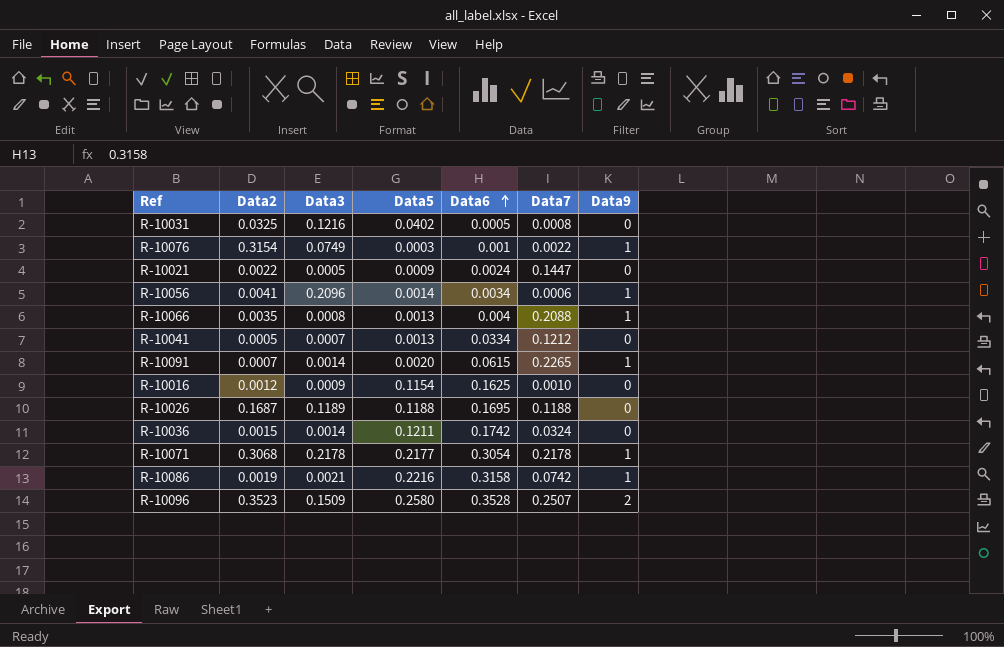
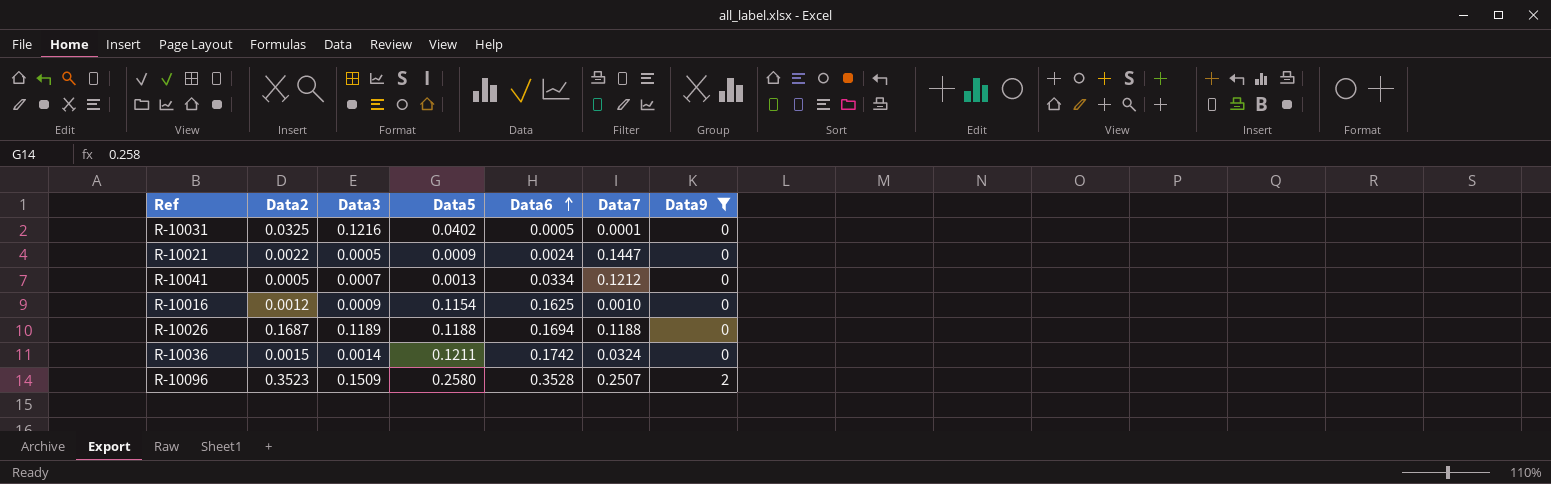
filter: none -> Data9 != 1
R-10031 | Data7: 0.0008 -> 0.0001
R-10026 | Data6: 0.1695 -> 0.1694

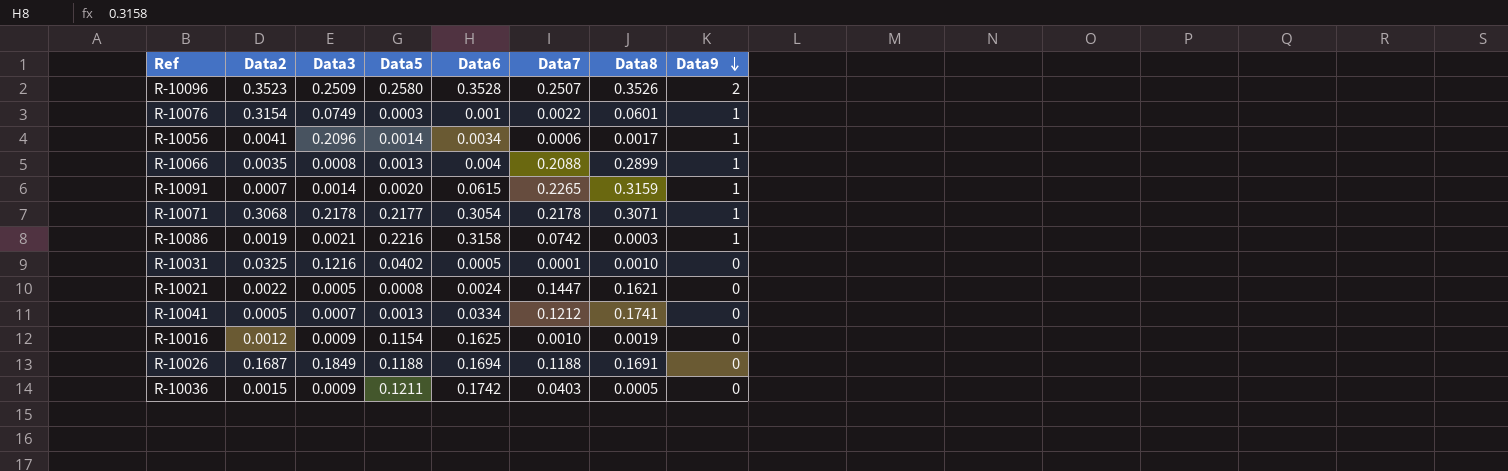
filter: Data9 != 1 -> none
row order: Data6 ascending -> Data9 descending
column Data8 | position: none -> 7
R-10096 | Data3: 0.1509 -> 0.2509
R-10021 | Data5: 0.0009 -> 0.0008
R-10026 | Data3: 0.1189 -> 0.1849
R-10036 | Data3: 0.0014 -> 0.0009
R-10036 | Data7: 0.0324 -> 0.0403

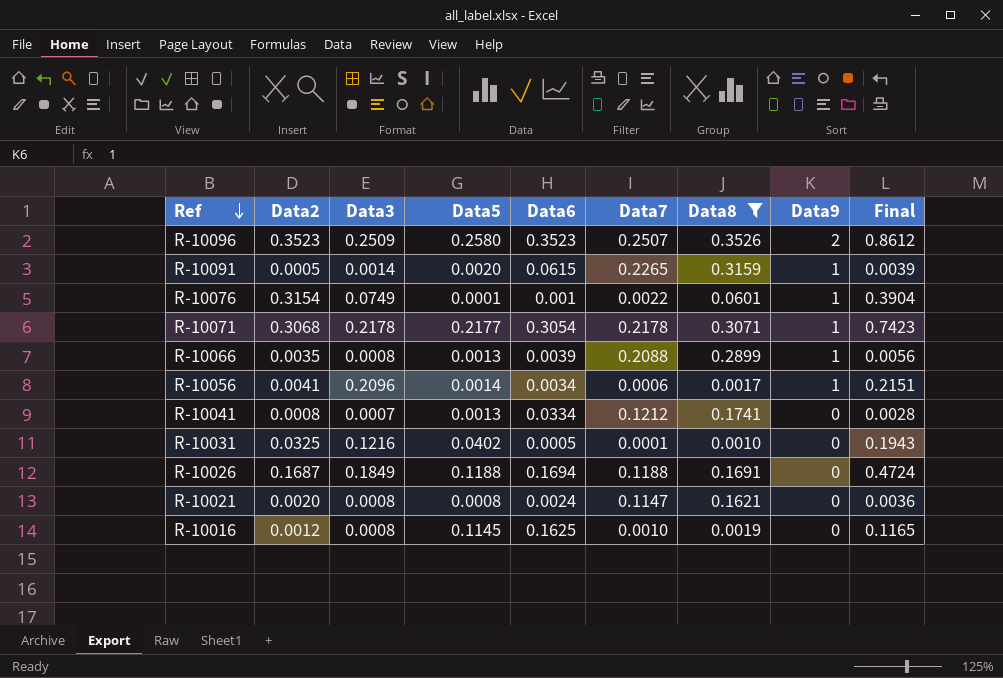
filter: none -> Data8 >= 0.0010
row order: Data9 descending -> Ref descending
column Final | formula: none -> [Data2] + [Data3] + [Data5]
R-10096 | Data6: 0.3528 -> 0.3523
R-10091 | Data2: 0.0007 -> 0.0005
R-10076 | Data5: 0.0003 -> 0.0001
R-10066 | Data6: 0.004 -> 0.0039
R-10041 | Data2: 0.0005 -> 0.0008
R-10021 | Data2: 0.0022 -> 0.0020
R-10021 | Data3: 0.0005 -> 0.0008
R-10021 | Data7: 0.1447 -> 0.1147
R-10016 | Data3: 0.0009 -> 0.0008
R-10016 | Data5: 0.1154 -> 0.1145

